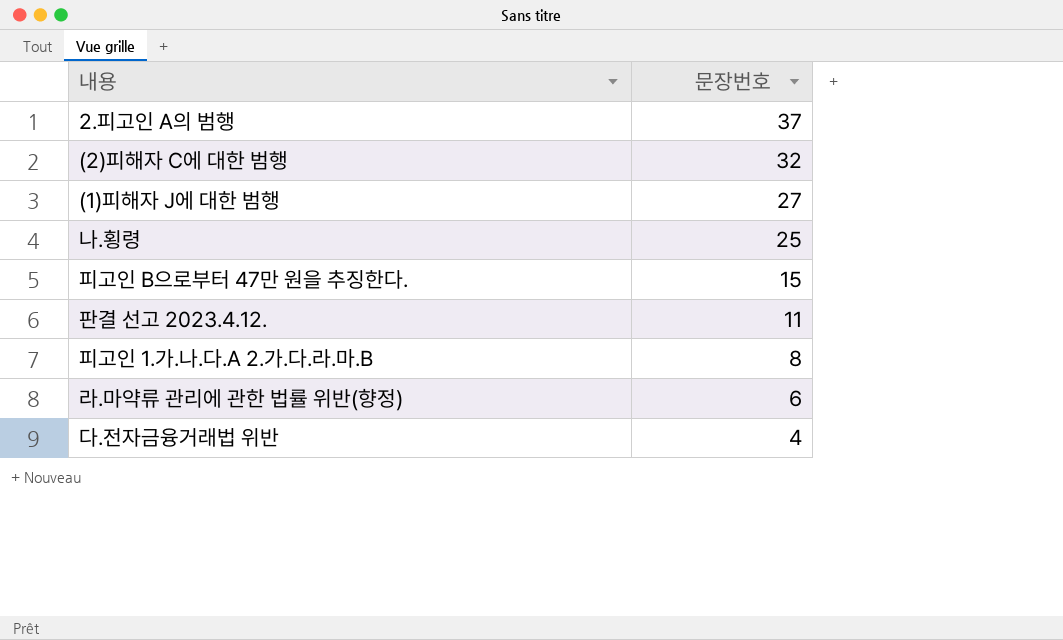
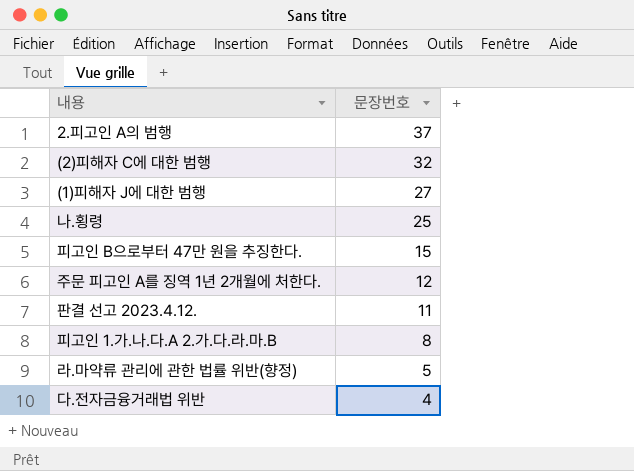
row 주문 피고인 A를 징역 1년 2개월에 처한다.: none -> 12
라.마약류 관리에 관한 법률 위반(향정) | 문장번호: 6 -> 5

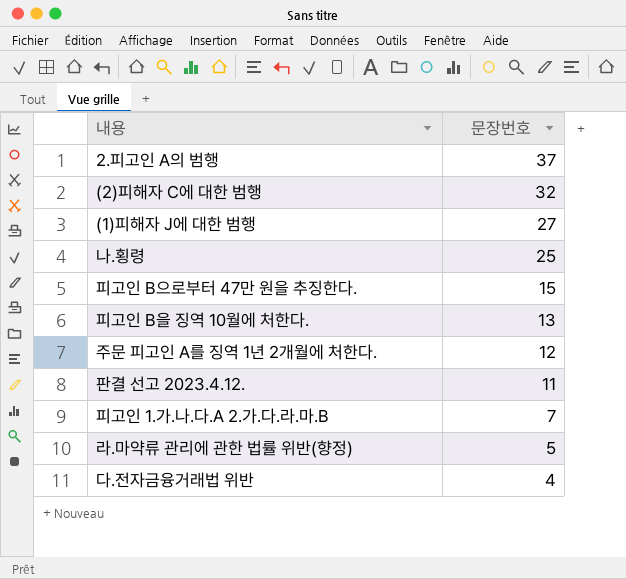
row 피고인 B을 징역 10월에 처한다.: none -> 13
피고인 1.가.나.다.A 2.가.다.라.마.B | 문장번호: 8 -> 7

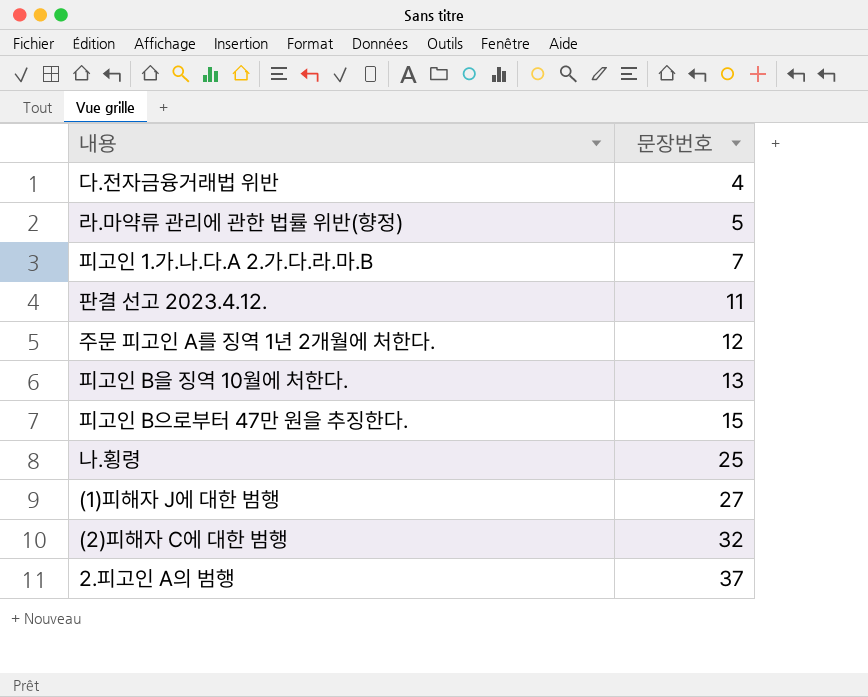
row order: 문장번호 descending -> 문장번호 ascending

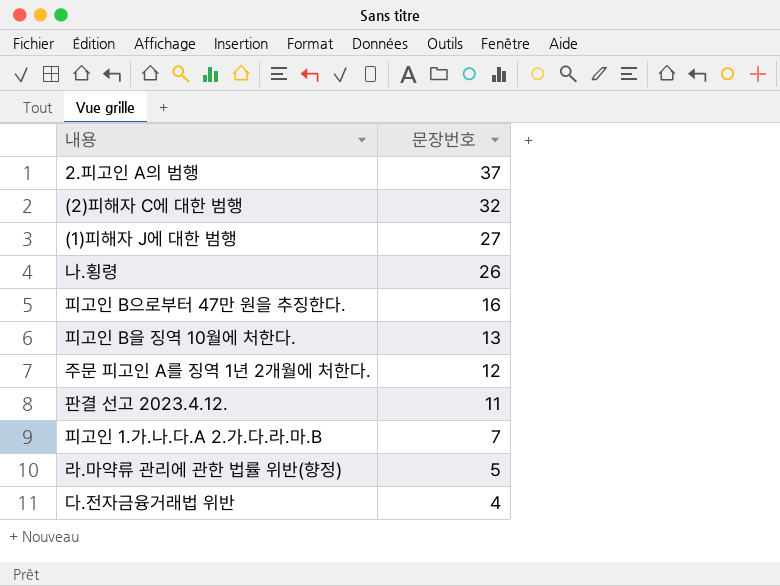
row order: 문장번호 ascending -> 문장번호 descending
나.횡령 | 문장번호: 25 -> 26
피고인 B으로부터 47만 원을 추징한다. | 문장번호: 15 -> 16

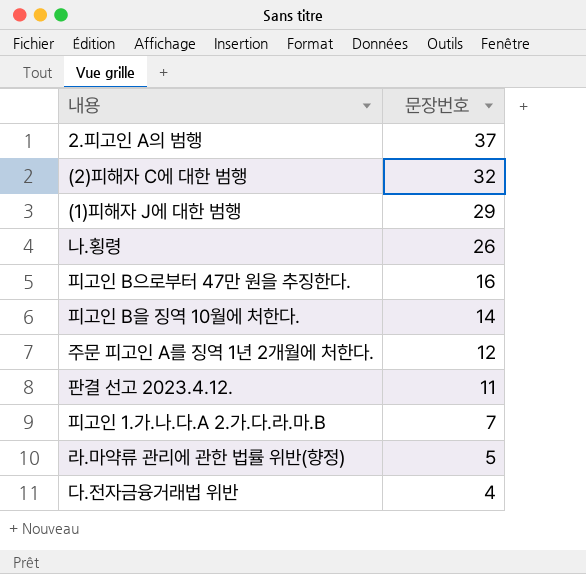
(1)피해자 J에 대한 범행 | 문장번호: 27 -> 29
피고인 B을 징역 10월에 처한다. | 문장번호: 13 -> 14

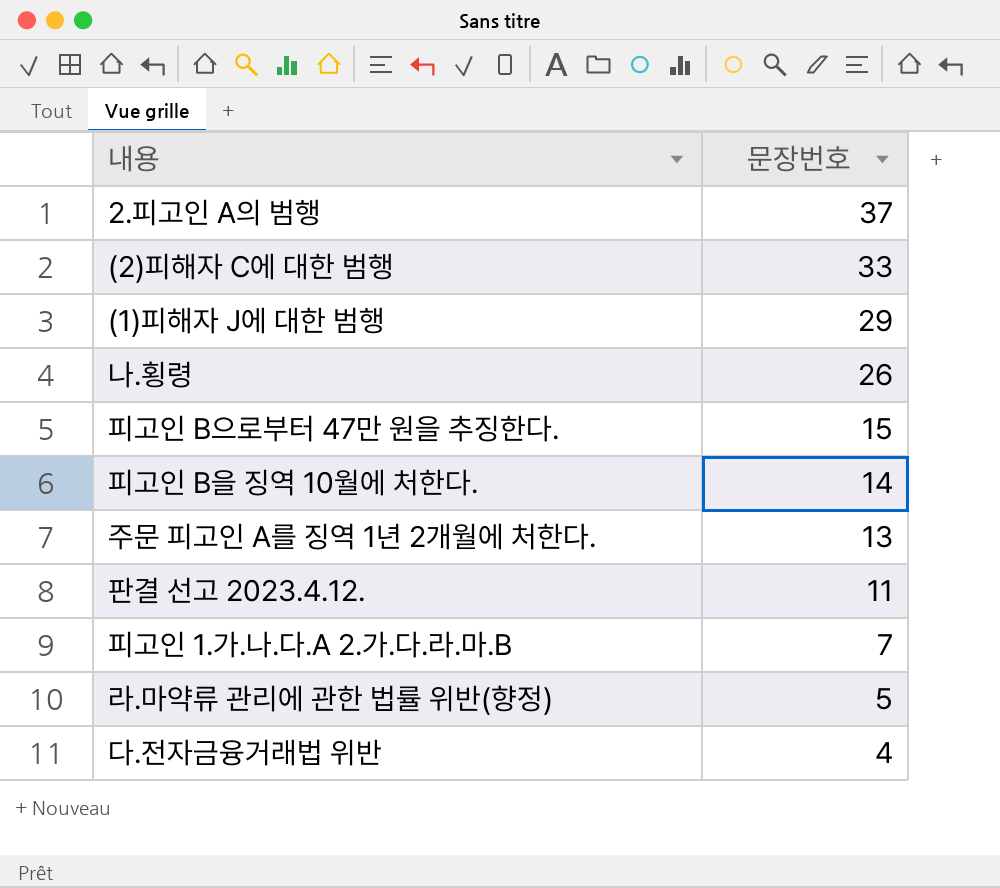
(2)피해자 C에 대한 범행 | 문장번호: 32 -> 33
피고인 B으로부터 47만 원을 추징한다. | 문장번호: 16 -> 15
주문 피고인 A를 징역 1년 2개월에 처한다. | 문장번호: 12 -> 13

